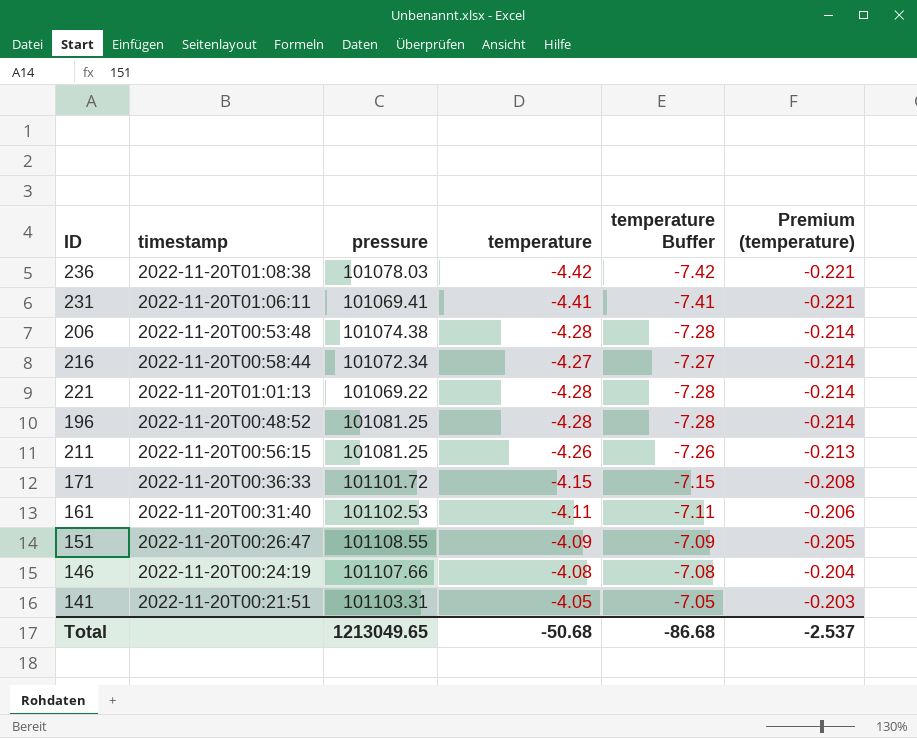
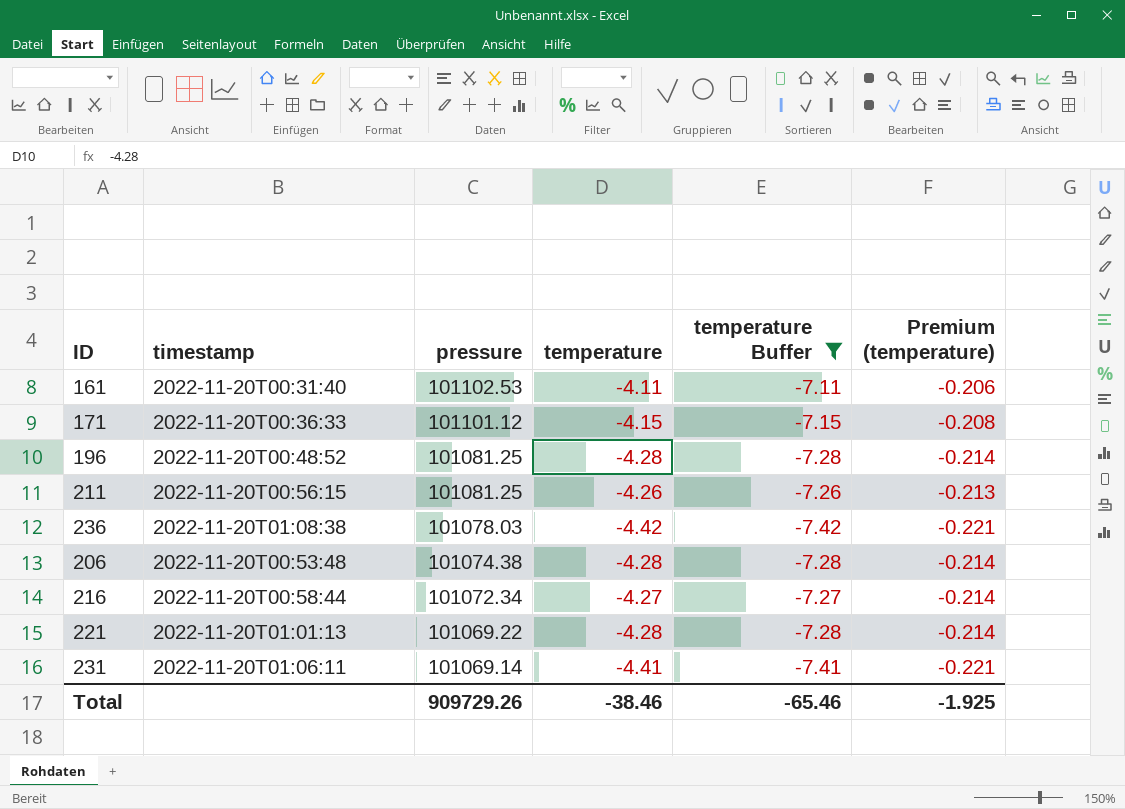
filter: none -> temperature Buffer <= -7.11
row order: Premium (temperature) ascending -> pressure descending
171 | pressure: 101101.72 -> 101101.12
231 | pressure: 101069.41 -> 101069.14
Total | pressure: 1213049.65 -> 909729.26
Total | temperature: -50.68 -> -38.46
Total | temperature Buffer: -86.68 -> -65.46
Total | Premium (temperature): -2.537 -> -1.925

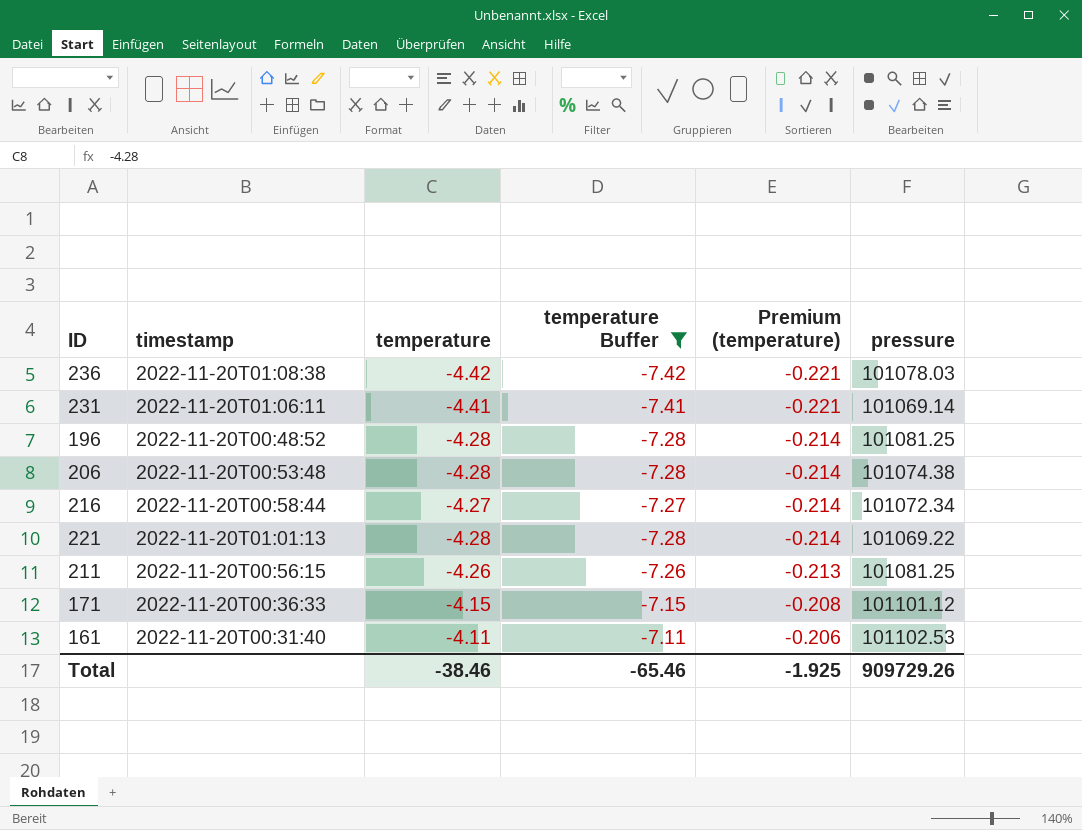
row order: pressure descending -> Premium (temperature) ascending
column pressure | position: 3 -> 6

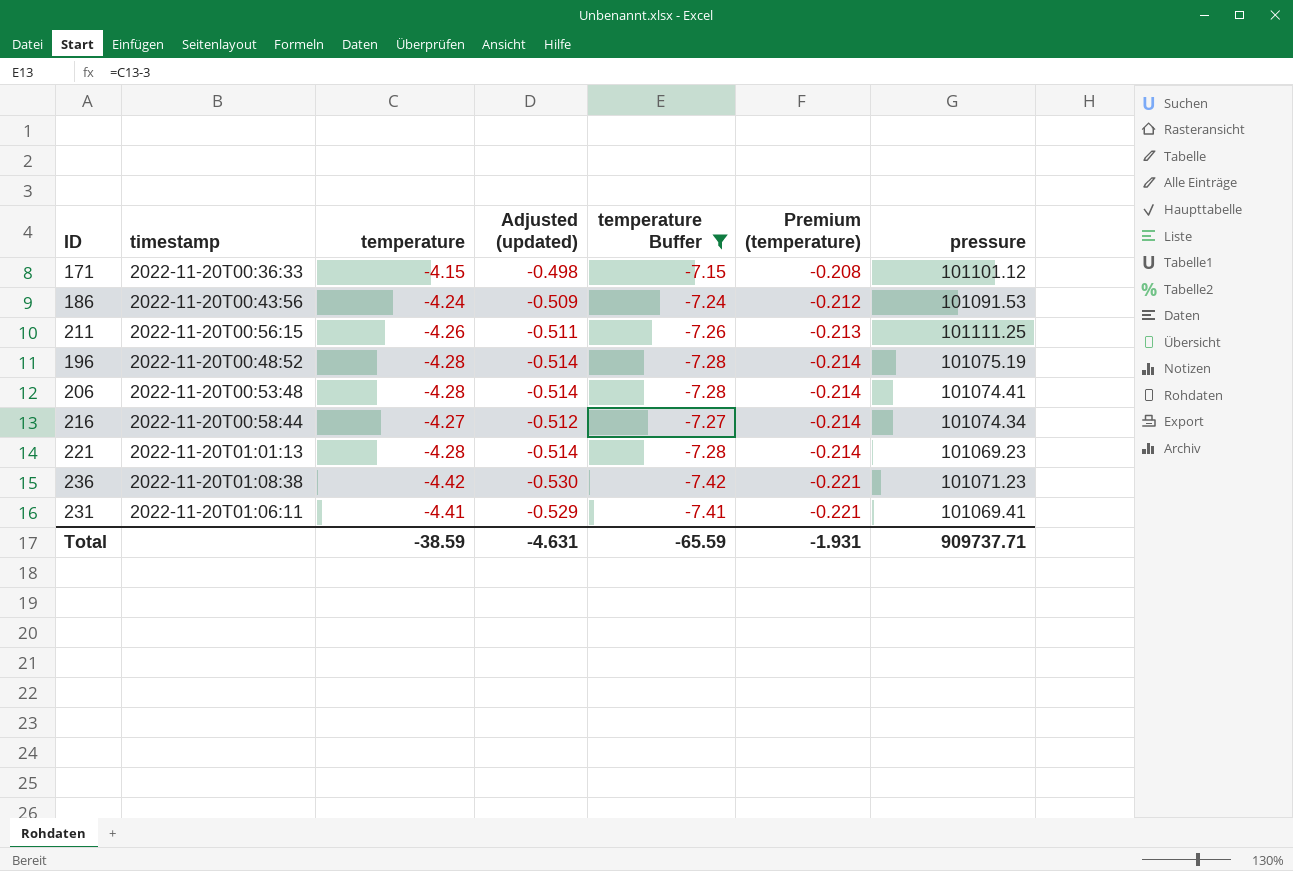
row order: Premium (temperature) ascending -> Premium (temperature) descending
column Adjusted (updated) | formula: none -> [temperature] * 0.12
row 161: 2022-11-20T00:31:40 | -4.11 | -7.11 | -0.206 | 101102.53 -> none
row 186: none -> 2022-11-20T00:43:56 | -4.24 | -0.509 | -7.24 | -0.212 | 101091.53
211 | pressure: 101081.25 -> 101111.25
196 | pressure: 101081.25 -> 101075.19
206 | pressure: 101074.38 -> 101074.41
216 | pressure: 101072.34 -> 101074.34
221 | pressure: 101069.22 -> 101069.23
236 | pressure: 101078.03 -> 101071.23
231 | pressure: 101069.14 -> 101069.41
Total | temperature: -38.46 -> -38.59
Total | temperature Buffer: -65.46 -> -65.59
Total | Premium (temperature): -1.925 -> -1.931
Total | pressure: 909729.26 -> 909737.71

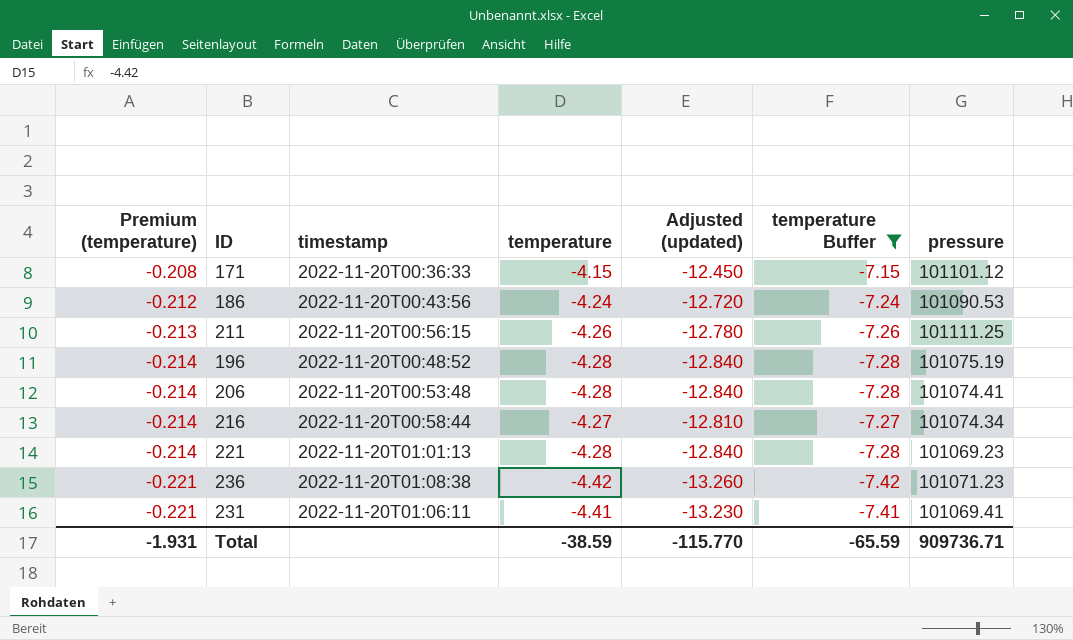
column Premium (temperature) | position: 6 -> 1
column Adjusted (updated) | formula: [temperature] * 0.12 -> [temperature] * 3
186 | pressure: 101091.53 -> 101090.53
Total | Adjusted (updated): -4.631 -> -115.770
Total | pressure: 909737.71 -> 909736.71

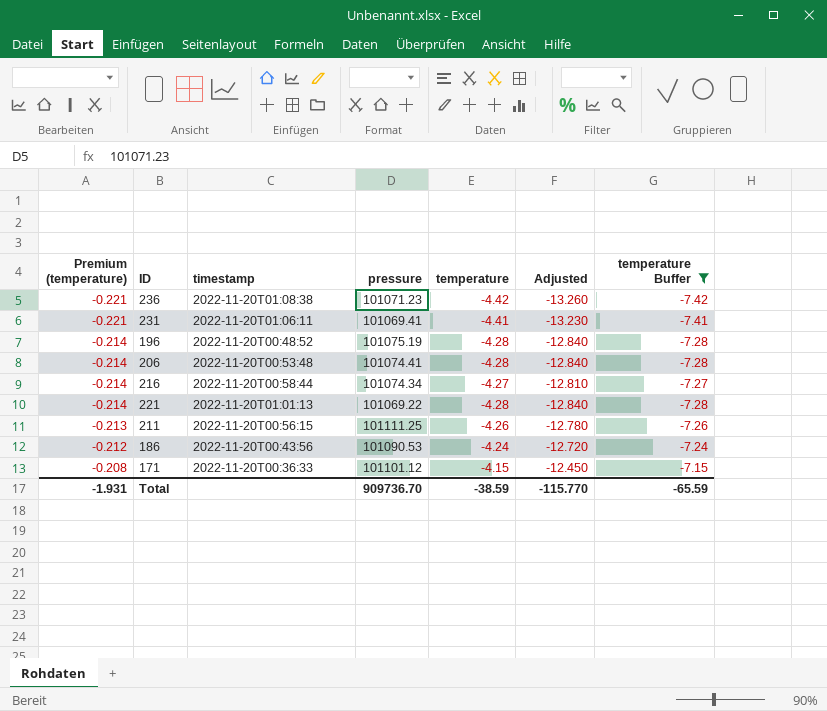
row order: Premium (temperature) descending -> Premium (temperature) ascending
column pressure | position: 7 -> 4
column name: Adjusted (updated) -> Adjusted
221 | pressure: 101069.23 -> 101069.22
Total | pressure: 909736.71 -> 909736.70

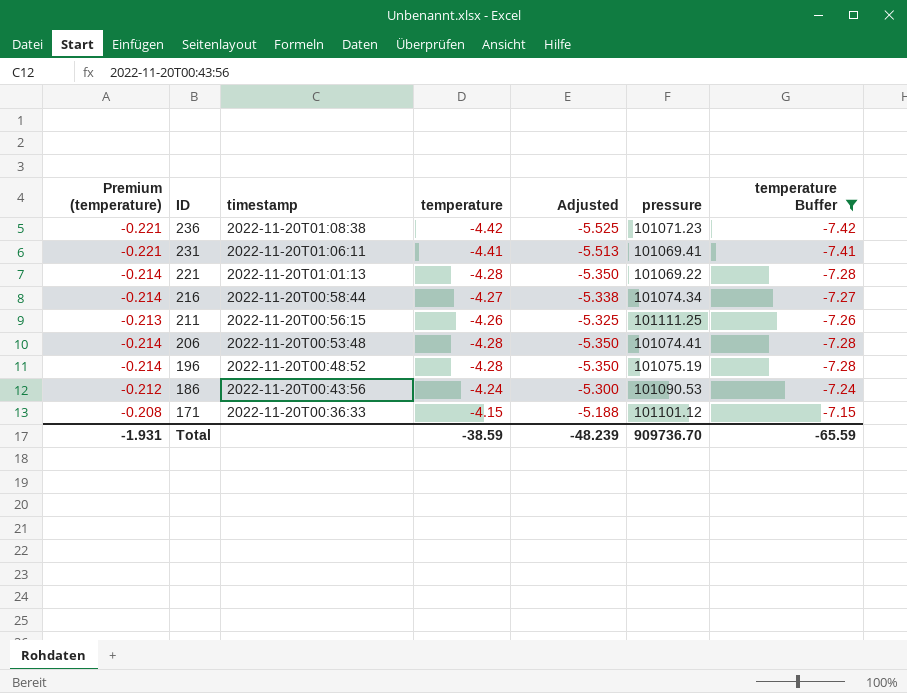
row order: Premium (temperature) ascending -> ID descending
column Adjusted | formula: [temperature] * 3 -> [temperature] * 1.25
column pressure | position: 4 -> 6
Total | Adjusted: -115.770 -> -48.239

